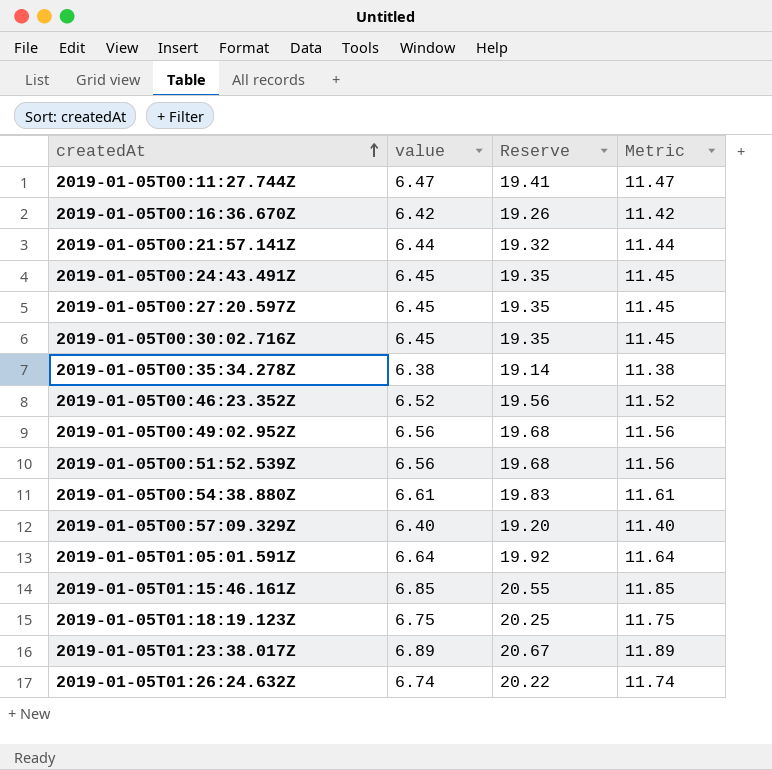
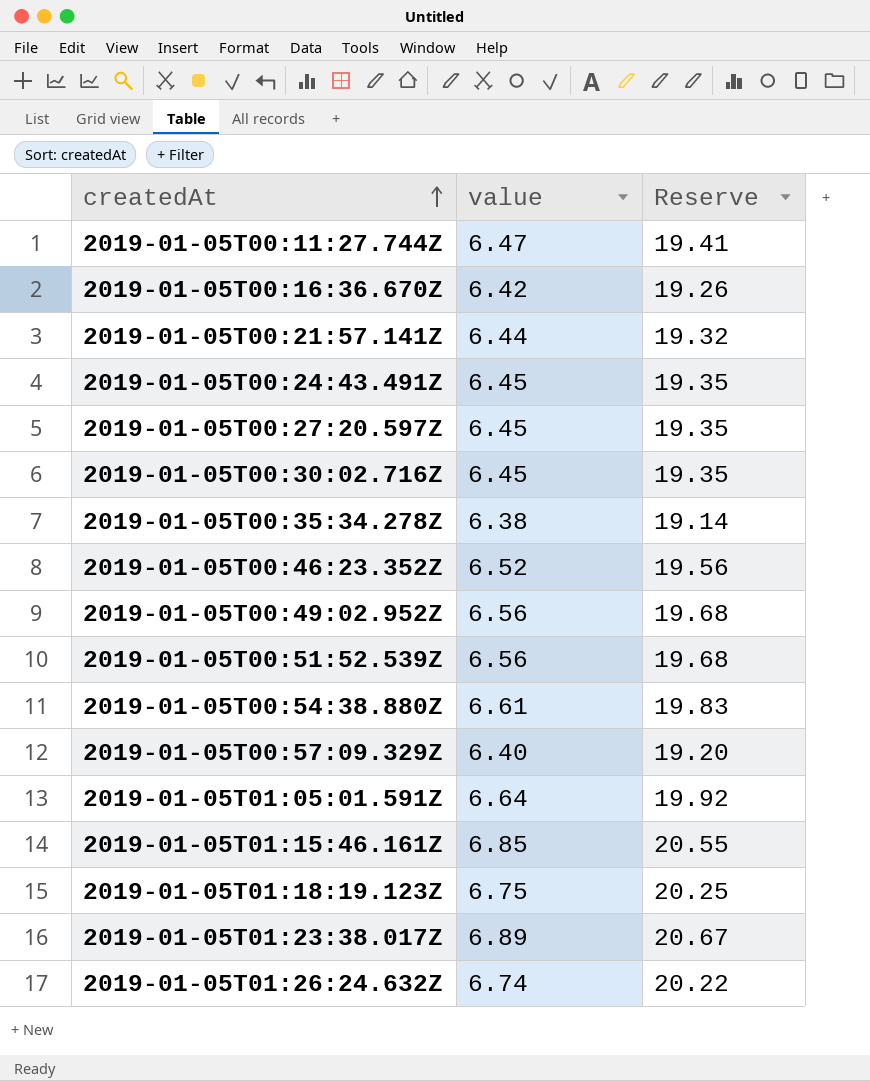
column Metric | formula: [value] + 5 -> none

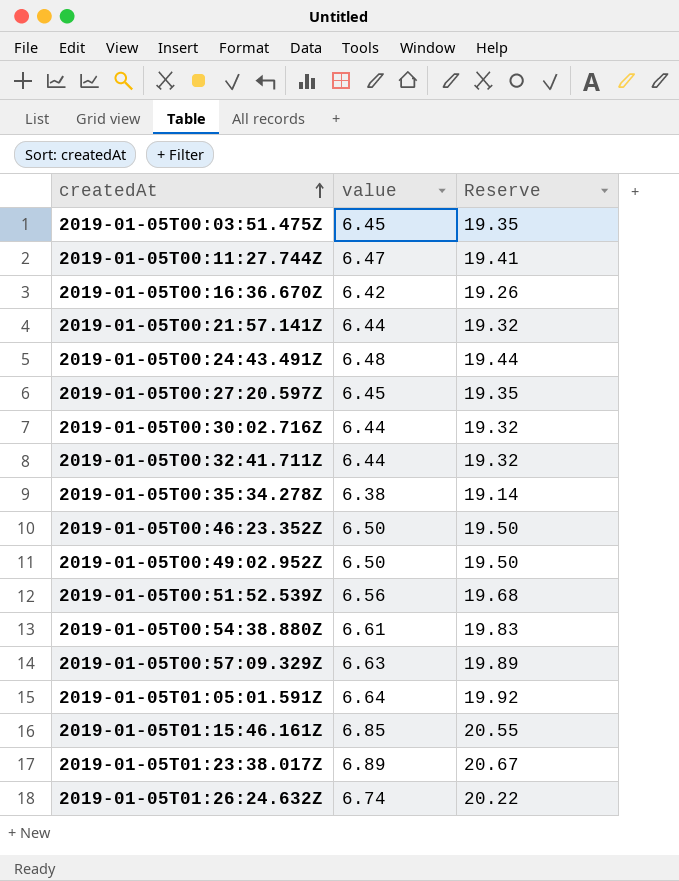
row 2019-01-05T01:18:19.123Z: 6.75 | 20.25 -> none
row 2019-01-05T00:03:51.475Z: none -> 6.45 | 19.35
2019-01-05T00:24:43.491Z | value: 6.45 -> 6.48
2019-01-05T00:24:43.491Z | Reserve: 19.35 -> 19.44
2019-01-05T00:30:02.716Z | value: 6.45 -> 6.44
2019-01-05T00:30:02.716Z | Reserve: 19.35 -> 19.32
row 2019-01-05T00:32:41.711Z: none -> 6.44 | 19.32
2019-01-05T00:46:23.352Z | value: 6.52 -> 6.50
2019-01-05T00:46:23.352Z | Reserve: 19.56 -> 19.50
2019-01-05T00:49:02.952Z | value: 6.56 -> 6.50
2019-01-05T00:49:02.952Z | Reserve: 19.68 -> 19.50
2019-01-05T00:57:09.329Z | value: 6.40 -> 6.63
2019-01-05T00:57:09.329Z | Reserve: 19.20 -> 19.89

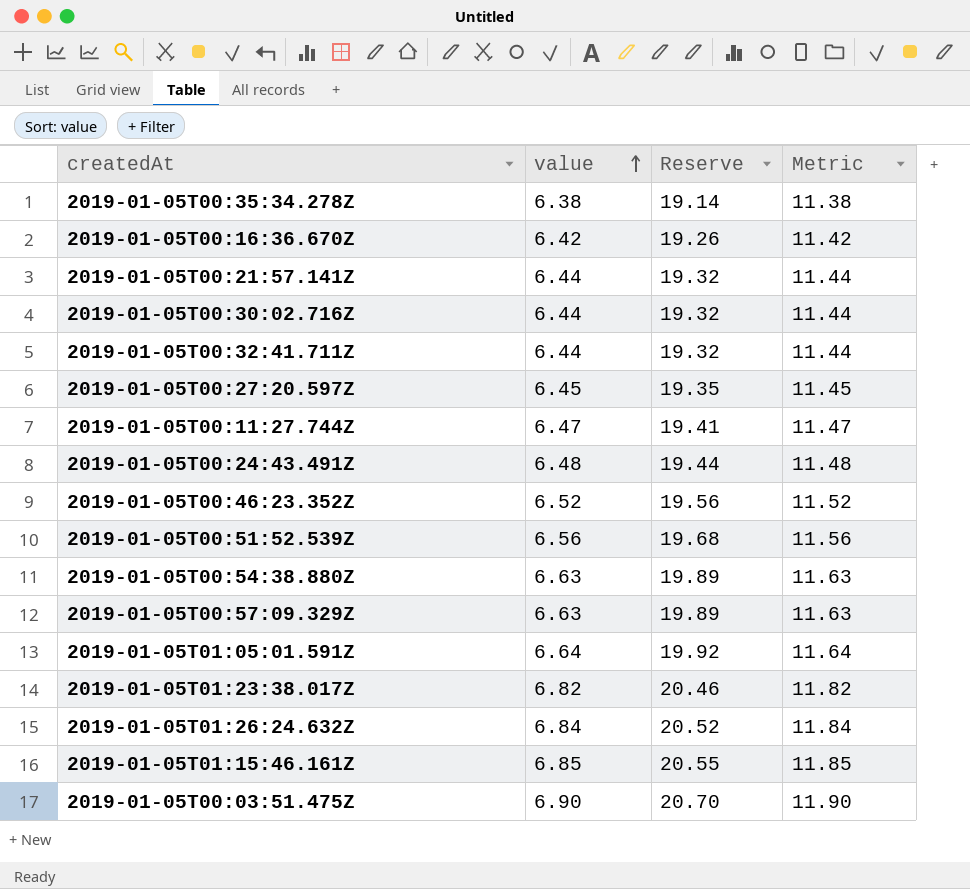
row order: createdAt ascending -> value ascending
column Metric | formula: none -> [value] + 5
row 2019-01-05T00:49:02.952Z: 6.50 | 19.50 -> none
2019-01-05T00:46:23.352Z | value: 6.50 -> 6.52
2019-01-05T00:46:23.352Z | Reserve: 19.50 -> 19.56
2019-01-05T00:54:38.880Z | value: 6.61 -> 6.63
2019-01-05T00:54:38.880Z | Reserve: 19.83 -> 19.89
2019-01-05T01:23:38.017Z | value: 6.89 -> 6.82
2019-01-05T01:23:38.017Z | Reserve: 20.67 -> 20.46
2019-01-05T01:26:24.632Z | value: 6.74 -> 6.84
2019-01-05T01:26:24.632Z | Reserve: 20.22 -> 20.52
2019-01-05T00:03:51.475Z | value: 6.45 -> 6.90
2019-01-05T00:03:51.475Z | Reserve: 19.35 -> 20.70

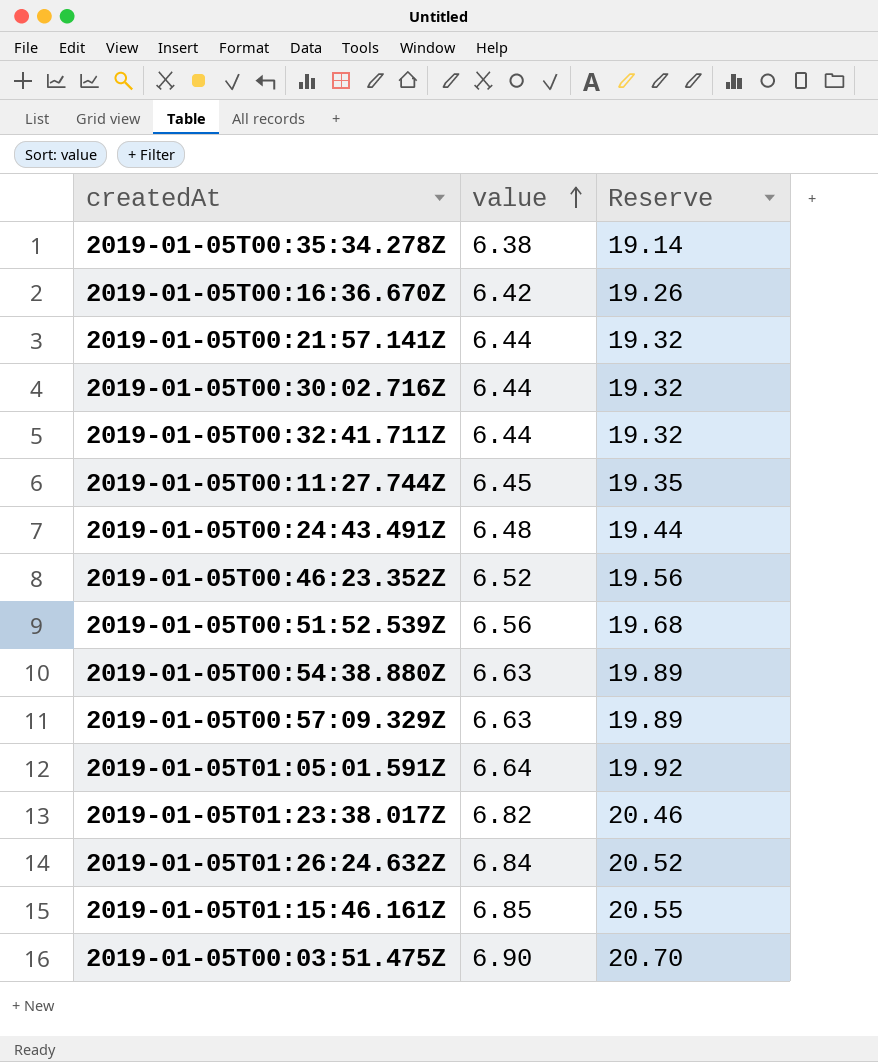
column Metric | formula: [value] + 5 -> none
row 2019-01-05T00:27:20.597Z: 6.45 | 19.35 | 11.45 -> none
2019-01-05T00:11:27.744Z | value: 6.47 -> 6.45
2019-01-05T00:11:27.744Z | Reserve: 19.41 -> 19.35

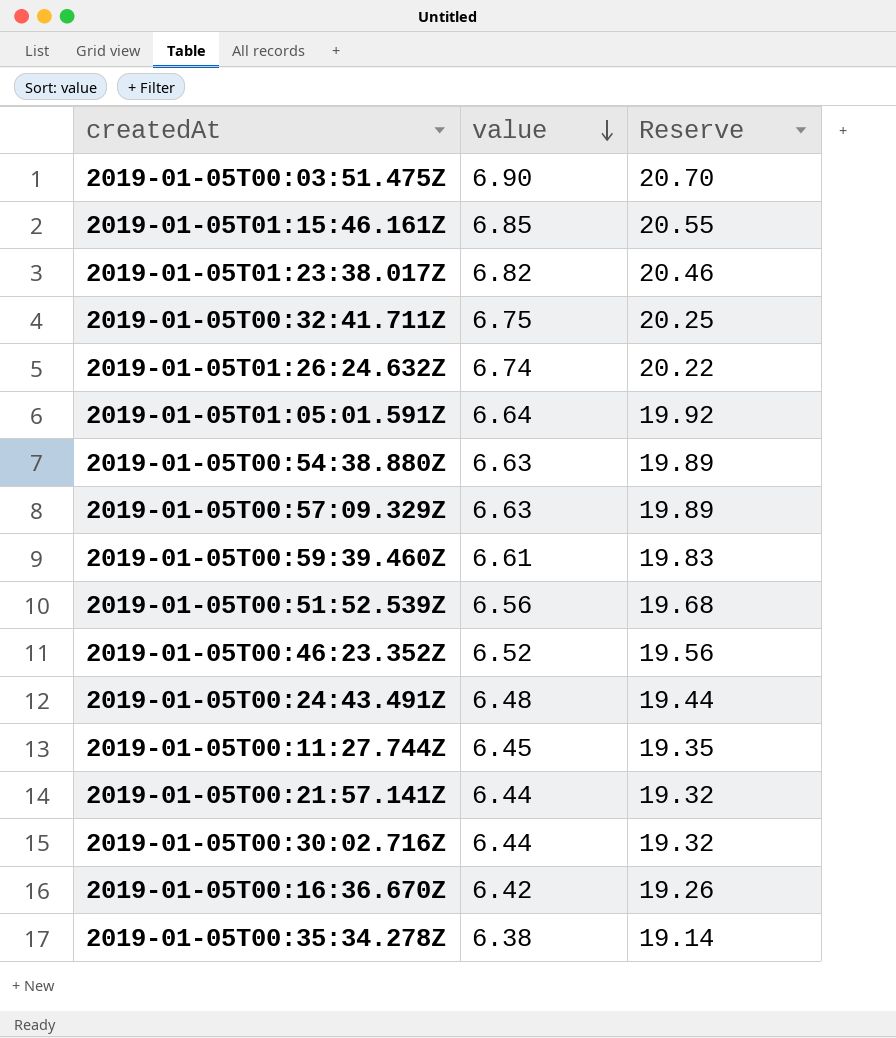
row order: value ascending -> value descending
2019-01-05T00:32:41.711Z | value: 6.44 -> 6.75
2019-01-05T00:32:41.711Z | Reserve: 19.32 -> 20.25
2019-01-05T01:26:24.632Z | value: 6.84 -> 6.74
2019-01-05T01:26:24.632Z | Reserve: 20.52 -> 20.22
row 2019-01-05T00:59:39.460Z: none -> 6.61 | 19.83

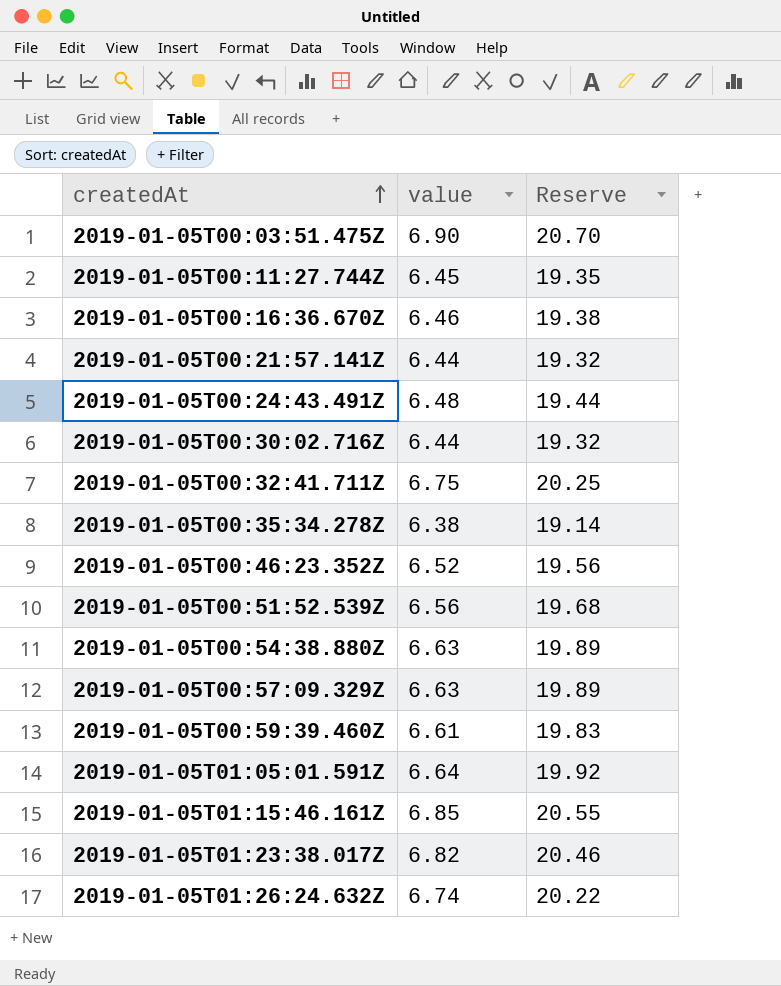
row order: value descending -> createdAt ascending
2019-01-05T00:16:36.670Z | value: 6.42 -> 6.46
2019-01-05T00:16:36.670Z | Reserve: 19.26 -> 19.38

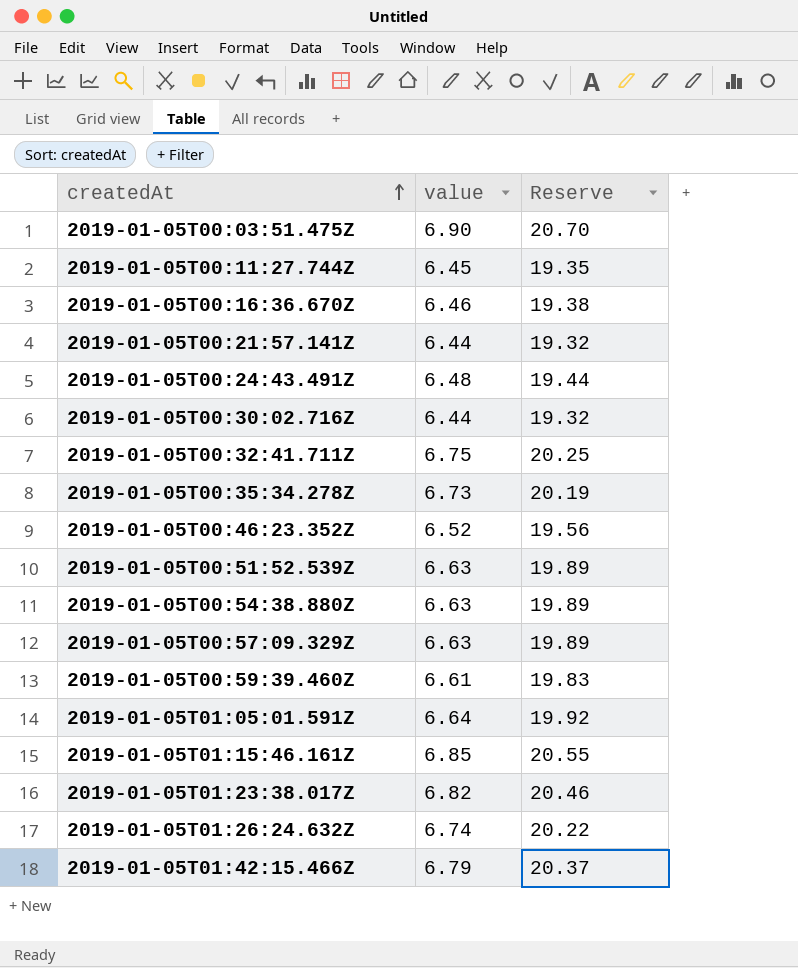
2019-01-05T00:35:34.278Z | value: 6.38 -> 6.73
2019-01-05T00:35:34.278Z | Reserve: 19.14 -> 20.19
2019-01-05T00:51:52.539Z | value: 6.56 -> 6.63
2019-01-05T00:51:52.539Z | Reserve: 19.68 -> 19.89
row 2019-01-05T01:42:15.466Z: none -> 6.79 | 20.37

